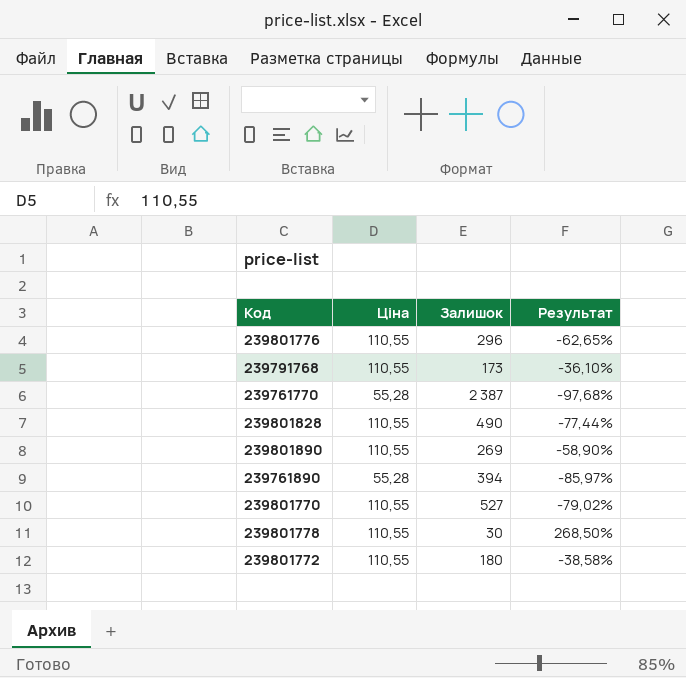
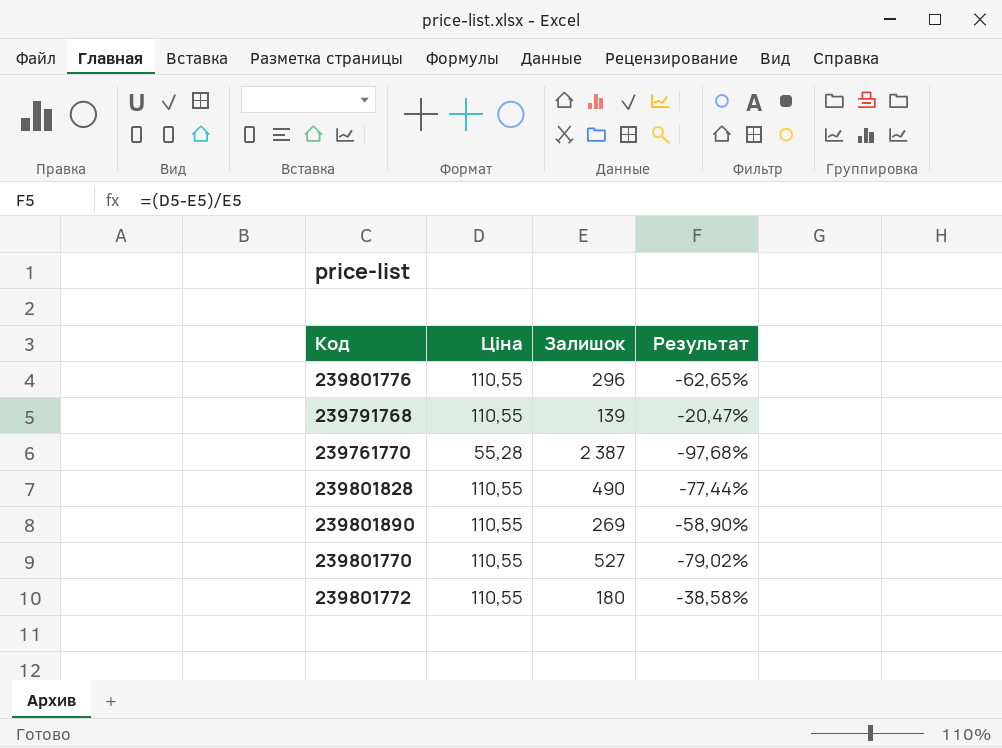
row 239761890: 55,28 | 394 | -85,97% -> none
row 239801778: 110,55 | 30 | 268,50% -> none
239791768 | Залишок: 173 -> 139
239791768 | Результат: -36,10% -> -20,47%

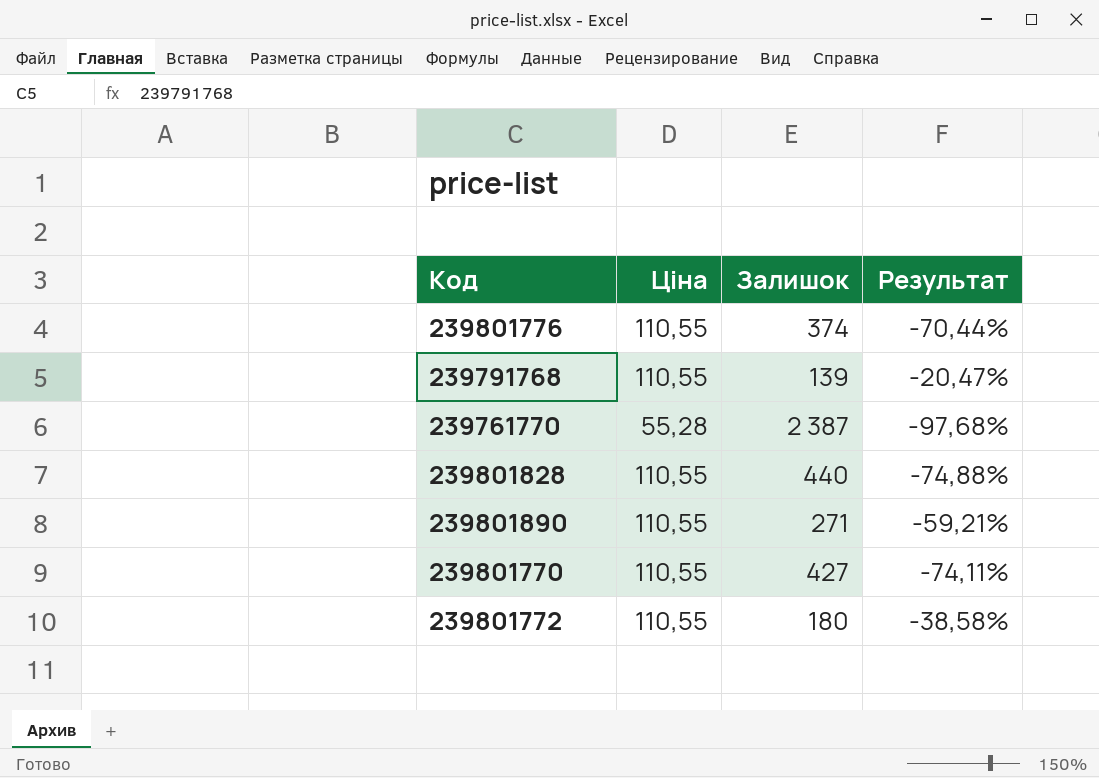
239801776 | Залишок: 296 -> 374
239801776 | Результат: -62,65% -> -70,44%
239801828 | Залишок: 490 -> 440
239801828 | Результат: -77,44% -> -74,88%
239801890 | Залишок: 269 -> 271
239801890 | Результат: -58,90% -> -59,21%
239801770 | Залишок: 527 -> 427
239801770 | Результат: -79,02% -> -74,11%

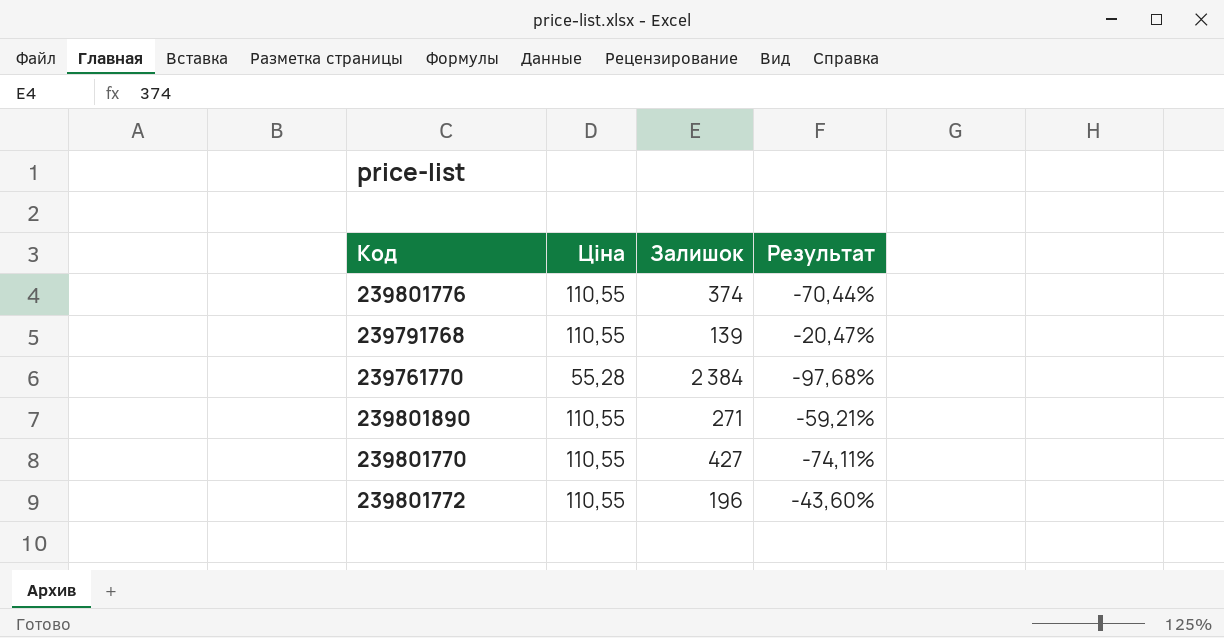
row 239801828: 110,55 | 440 | -74,88% -> none
239761770 | Залишок: 2 387 -> 2 384
239801772 | Залишок: 180 -> 196
239801772 | Результат: -38,58% -> -43,60%

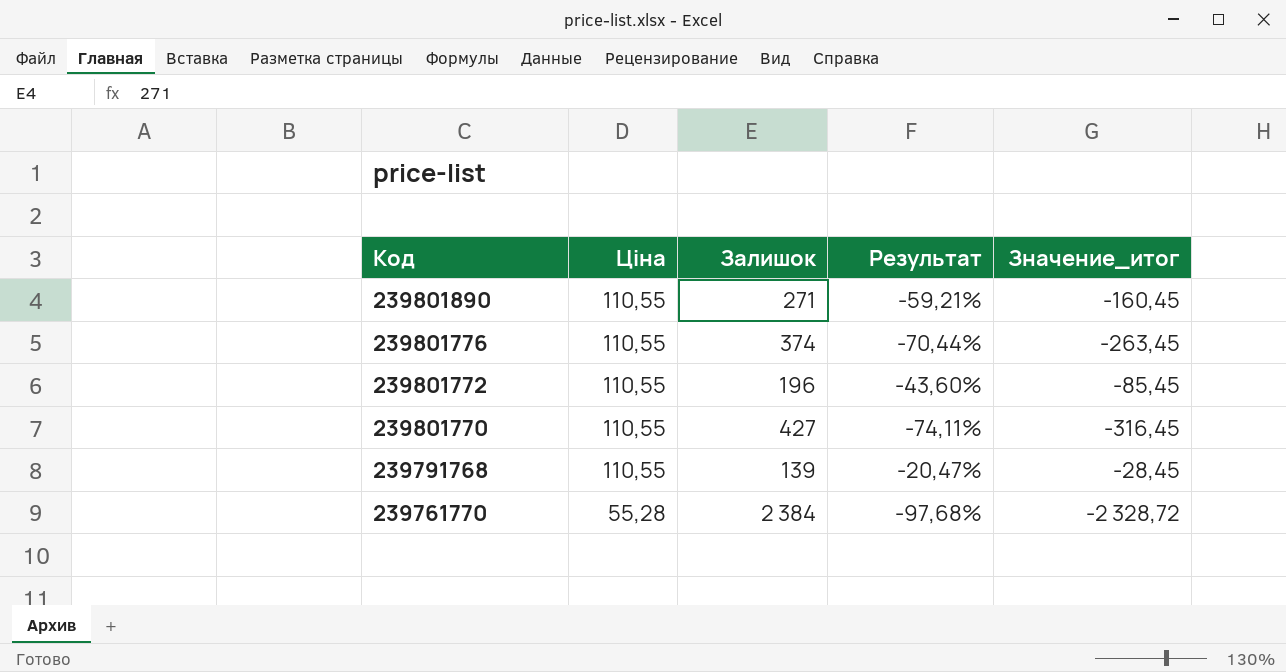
row order: none -> Код descending
column Значение_итог | formula: none -> [Ціна] - [Залишок]

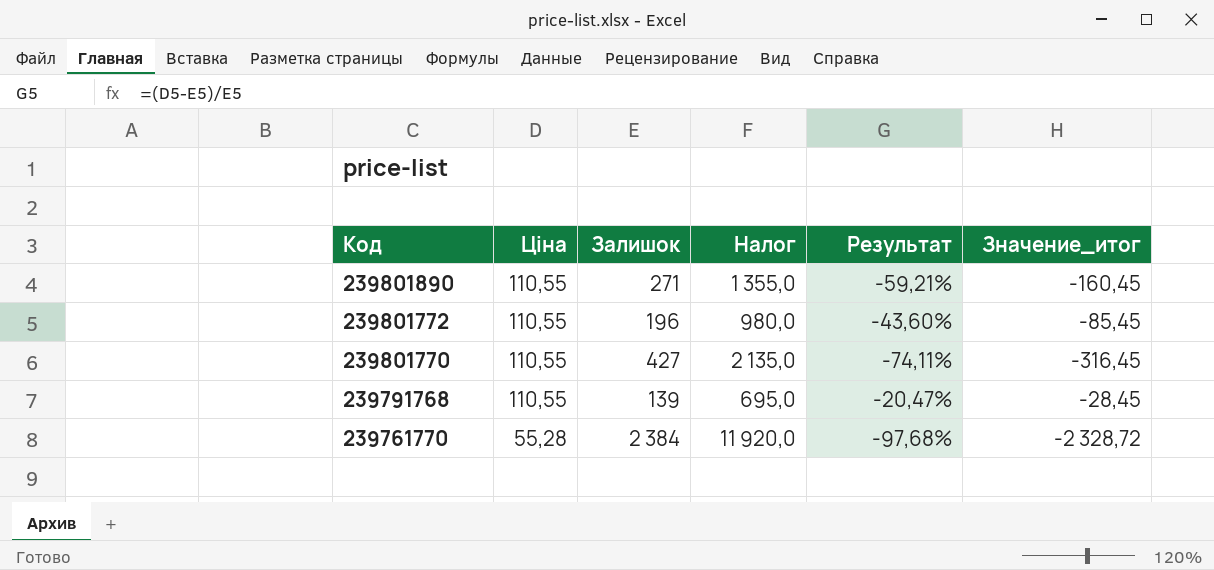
column Налог | formula: none -> [Залишок] * 5
row 239801776: 110,55 | 374 | -70,44% | -263,45 -> none

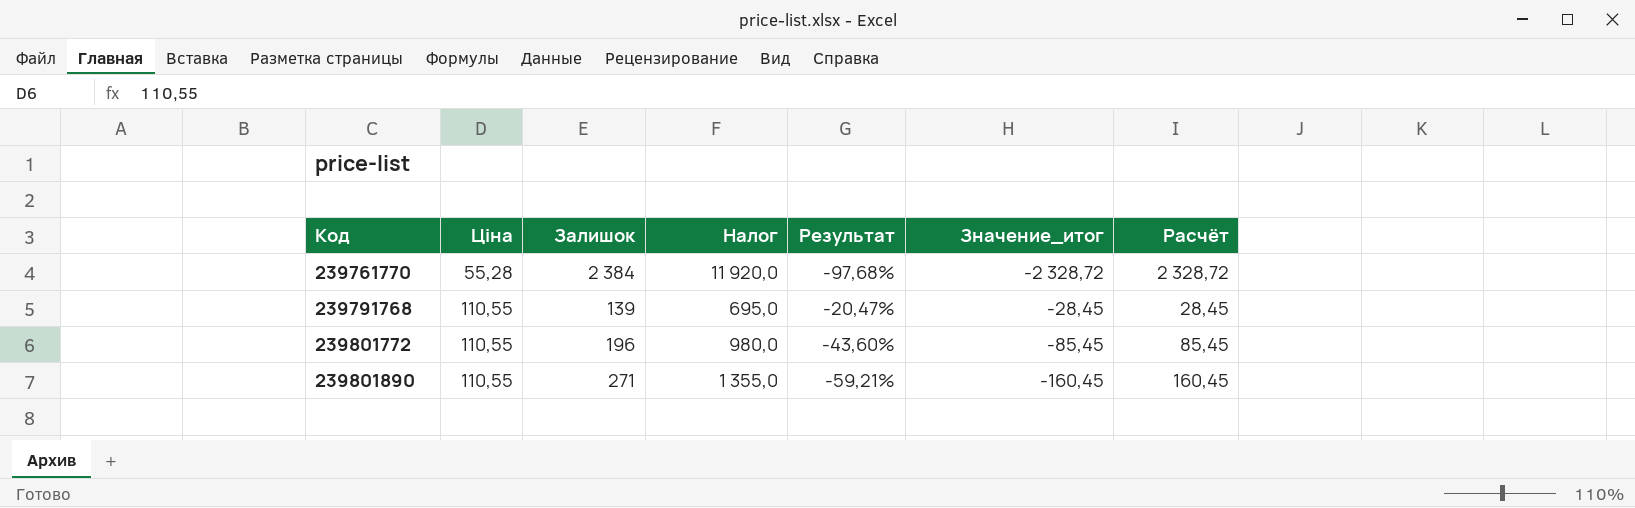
row order: Код descending -> Код ascending
column Расчёт | formula: none -> [Залишок] - [Ціна]
row 239801770: 110,55 | 427 | 2 135,0 | -74,11% | -316,45 -> none

